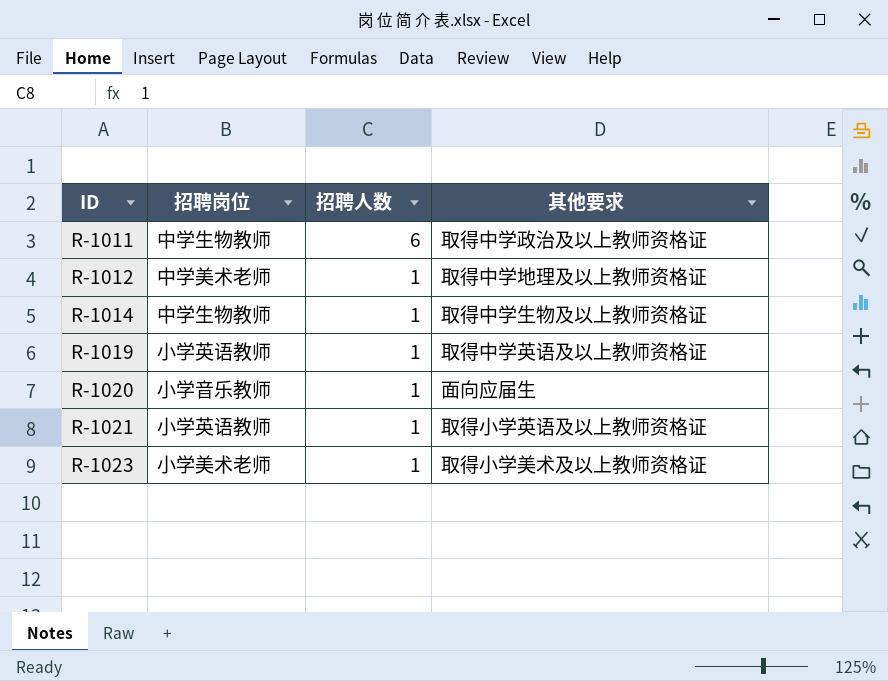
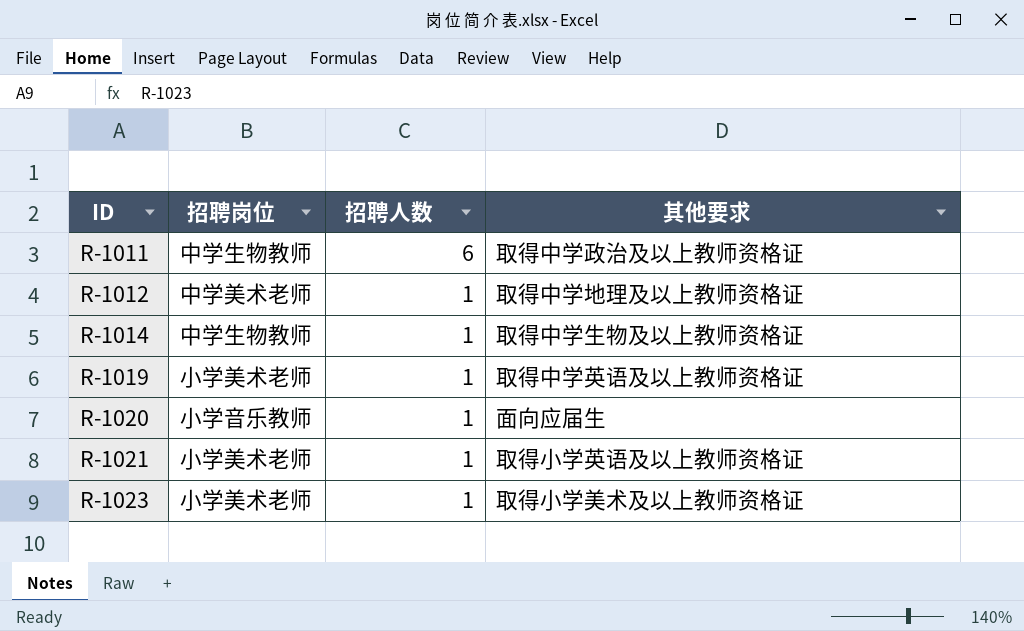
R-1019 | 招聘岗位: 小学英语教师 -> 小学美术老师
R-1021 | 招聘岗位: 小学英语教师 -> 小学美术老师

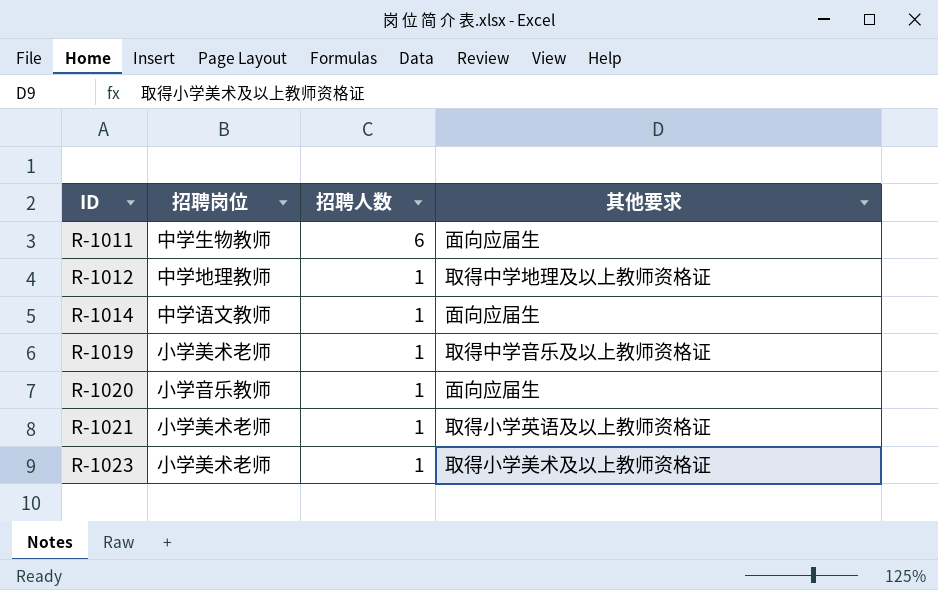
R-1011 | 其他要求: 取得中学政治及以上教师资格证 -> 面向应届生
R-1012 | 招聘岗位: 中学美术老师 -> 中学地理教师
R-1014 | 招聘岗位: 中学生物教师 -> 中学语文教师
R-1014 | 其他要求: 取得中学生物及以上教师资格证 -> 面向应届生
R-1019 | 其他要求: 取得中学英语及以上教师资格证 -> 取得中学音乐及以上教师资格证

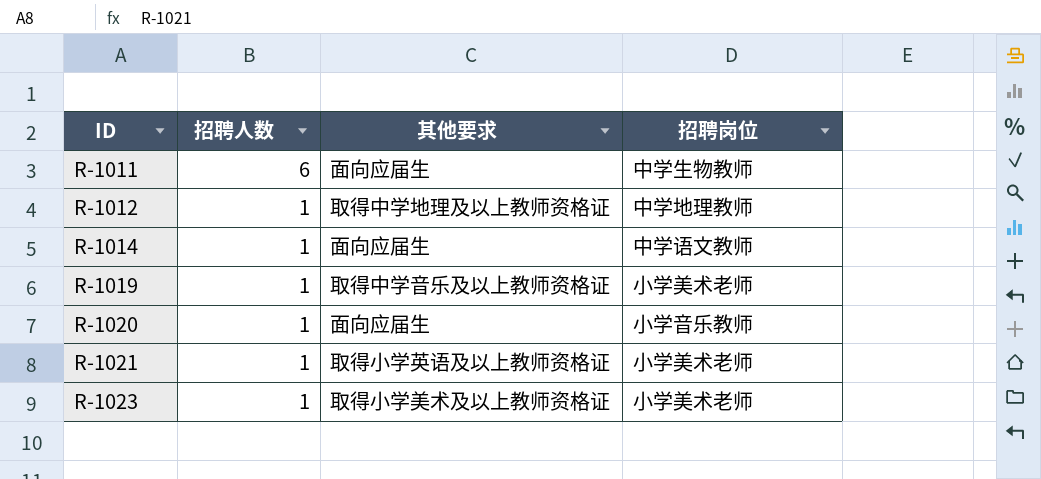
column 招聘岗位 | position: 2 -> 4

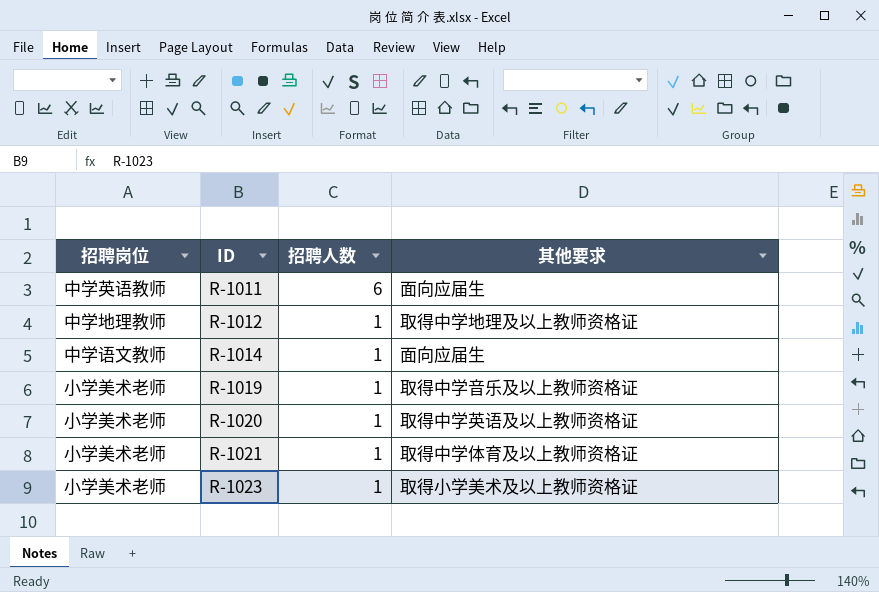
column 招聘岗位 | position: 4 -> 1
R-1011 | 招聘岗位: 中学生物教师 -> 中学英语教师
R-1020 | 招聘岗位: 小学音乐教师 -> 小学美术老师
R-1020 | 其他要求: 面向应届生 -> 取得中学英语及以上教师资格证
R-1021 | 其他要求: 取得小学英语及以上教师资格证 -> 取得中学体育及以上教师资格证

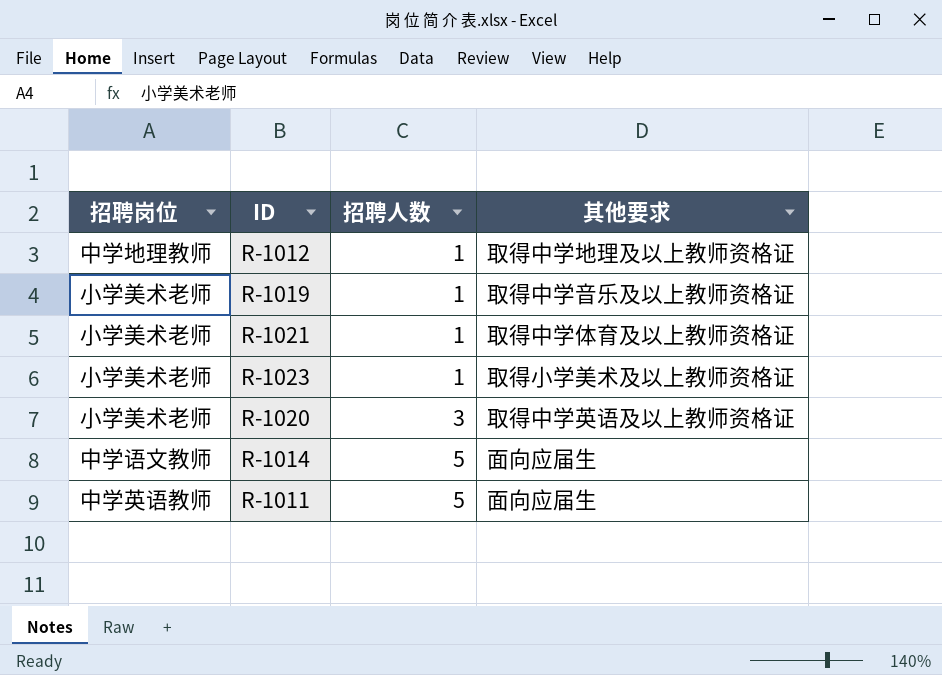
row order: ID ascending -> 招聘人数 ascending
R-1020 | 招聘人数: 1 -> 3
R-1014 | 招聘人数: 1 -> 5
R-1011 | 招聘人数: 6 -> 5

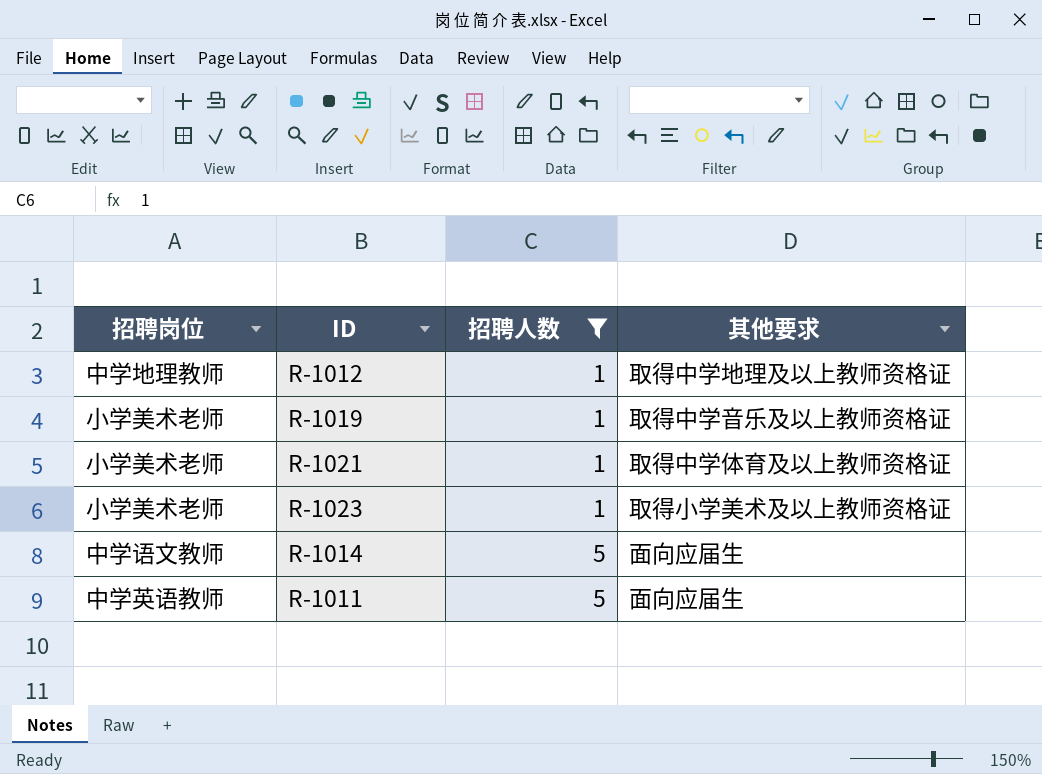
filter: none -> 招聘人数 != 3

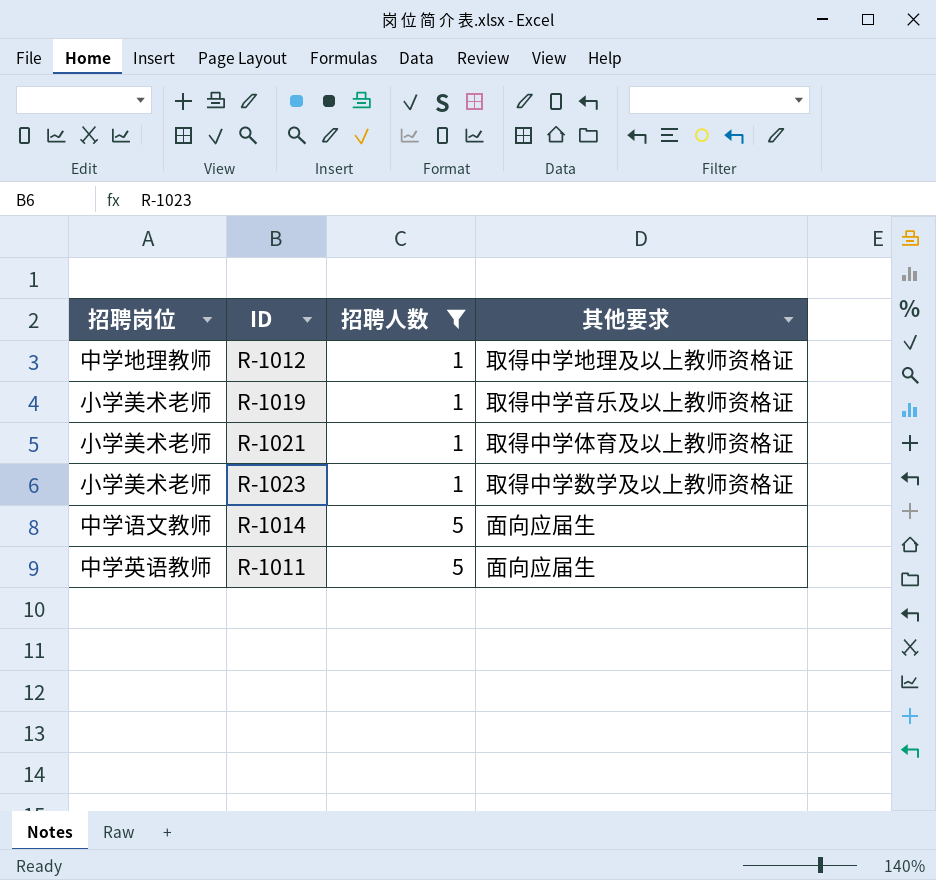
R-1023 | 其他要求: 取得小学美术及以上教师资格证 -> 取得中学数学及以上教师资格证

